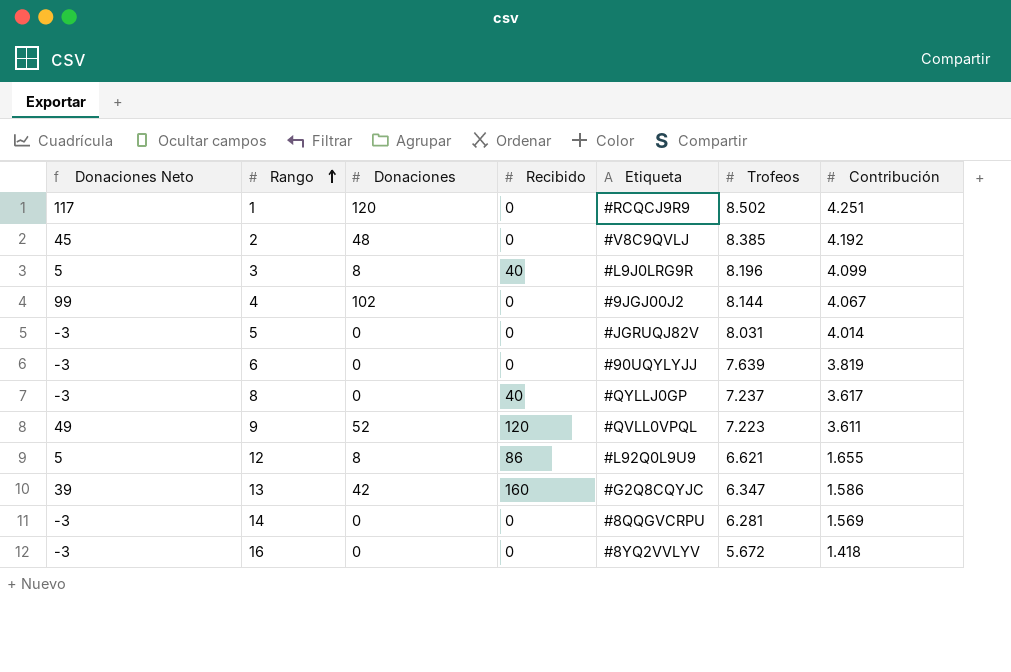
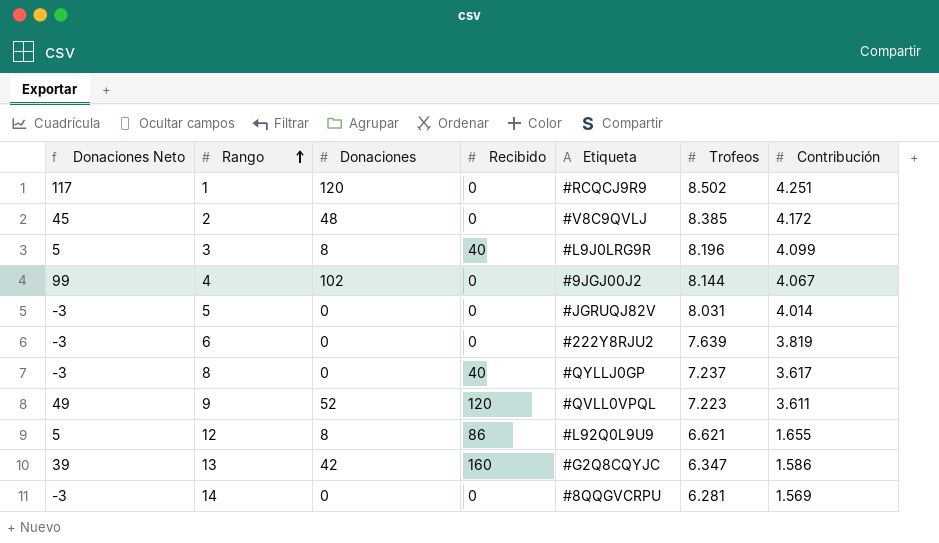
row 16: -3 | 0 | 0 | #8YQ2VVLYV | 5.672 | 1.418 -> none
2 | Contribución: 4.192 -> 4.172
6 | Etiqueta: #90UQYLYJJ -> #222Y8RJU2

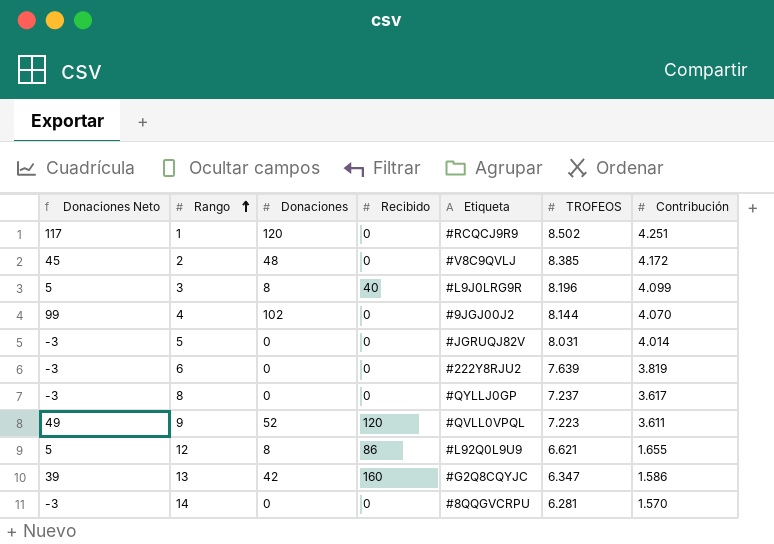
column name: Trofeos -> TROFEOS
4 | Contribución: 4.067 -> 4.070
8 | Recibido: 40 -> 0
14 | Contribución: 1.569 -> 1.570

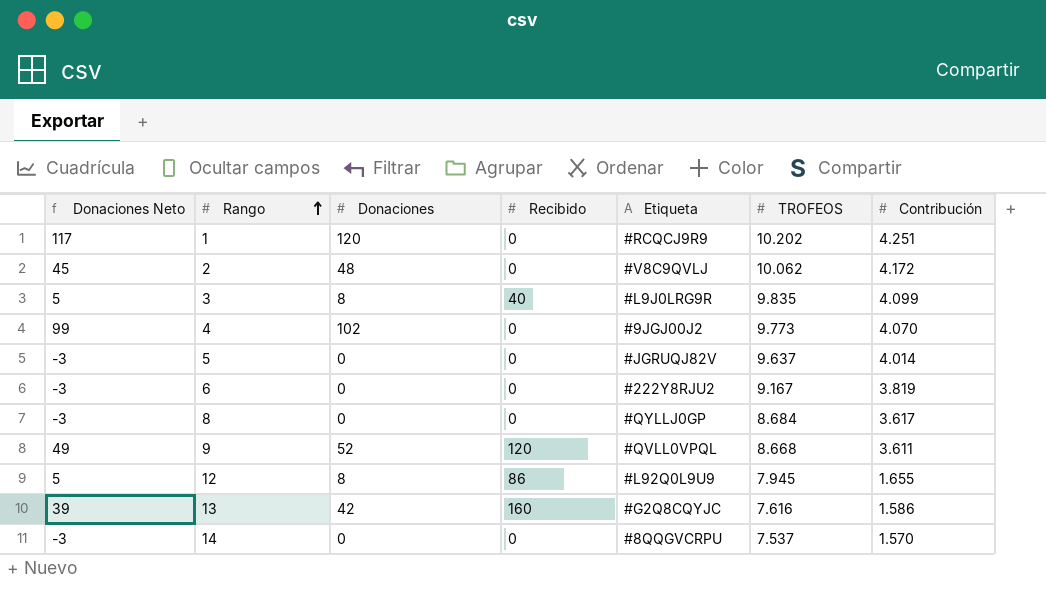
1 | TROFEOS: 8.502 -> 10.202
2 | TROFEOS: 8.385 -> 10.062
3 | TROFEOS: 8.196 -> 9.835
4 | TROFEOS: 8.144 -> 9.773
5 | TROFEOS: 8.031 -> 9.637
6 | TROFEOS: 7.639 -> 9.167
8 | TROFEOS: 7.237 -> 8.684
9 | TROFEOS: 7.223 -> 8.668
12 | TROFEOS: 6.621 -> 7.945
13 | TROFEOS: 6.347 -> 7.616
14 | TROFEOS: 6.281 -> 7.537

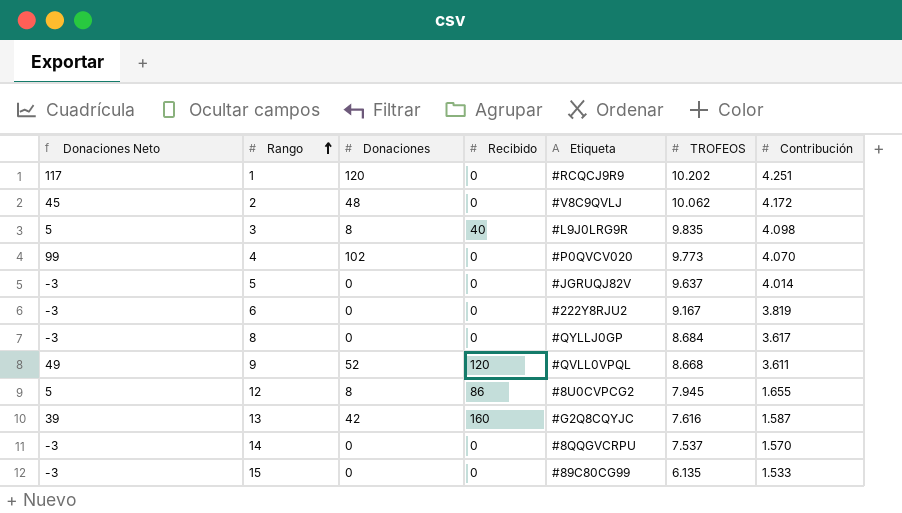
3 | Contribución: 4.099 -> 4.098
4 | Etiqueta: #9JGJ00J2 -> #P0QVCV020
12 | Etiqueta: #L92Q0L9U9 -> #8U0CVPCG2
13 | Contribución: 1.586 -> 1.587
row 15: none -> -3 | 0 | 0 | #89C80CG99 | 6.135 | 1.533

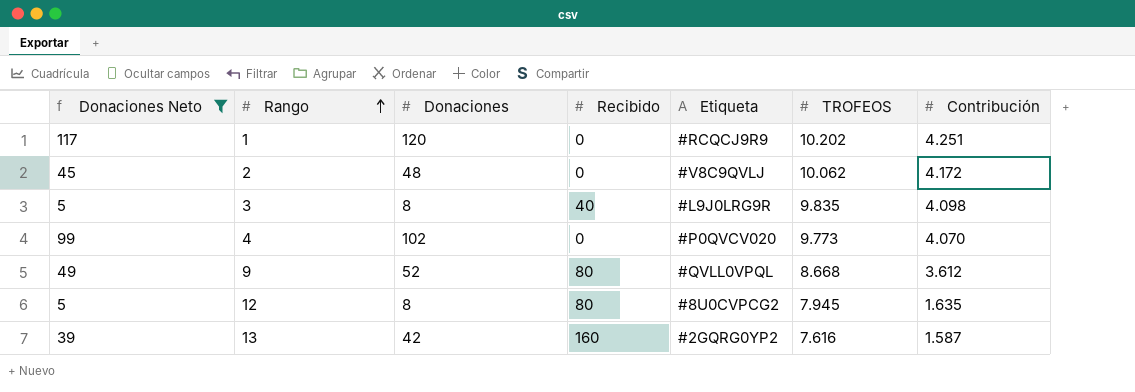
filter: none -> Donaciones Neto != -3
9 | Recibido: 120 -> 80
9 | Contribución: 3.611 -> 3.612
12 | Recibido: 86 -> 80
12 | Contribución: 1.655 -> 1.635
13 | Etiqueta: #G2Q8CQYJC -> #2GQRG0YP2

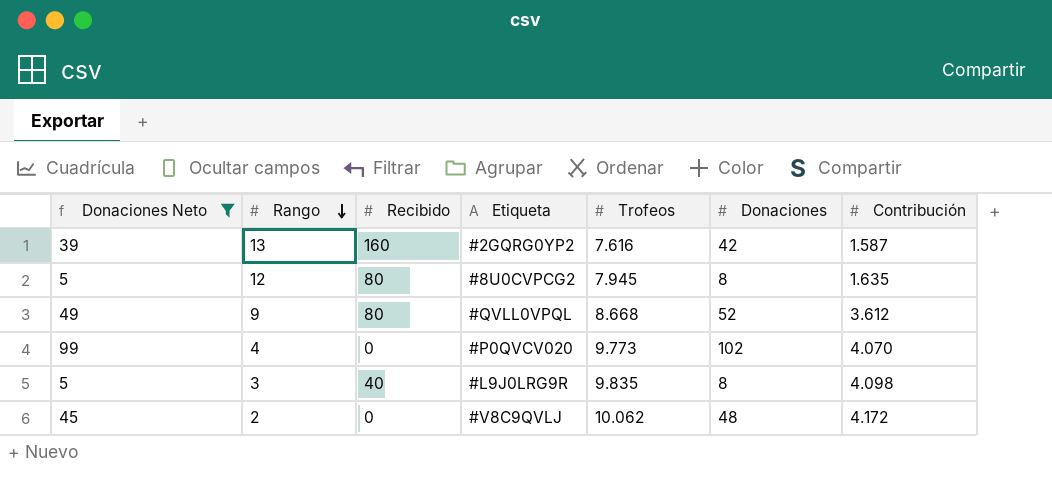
row order: Rango ascending -> Rango descending
column name: TROFEOS -> Trofeos
column Donaciones | position: 3 -> 6
row 1: 117 | 120 | 0 | #RCQCJ9R9 | 10.202 | 4.251 -> none

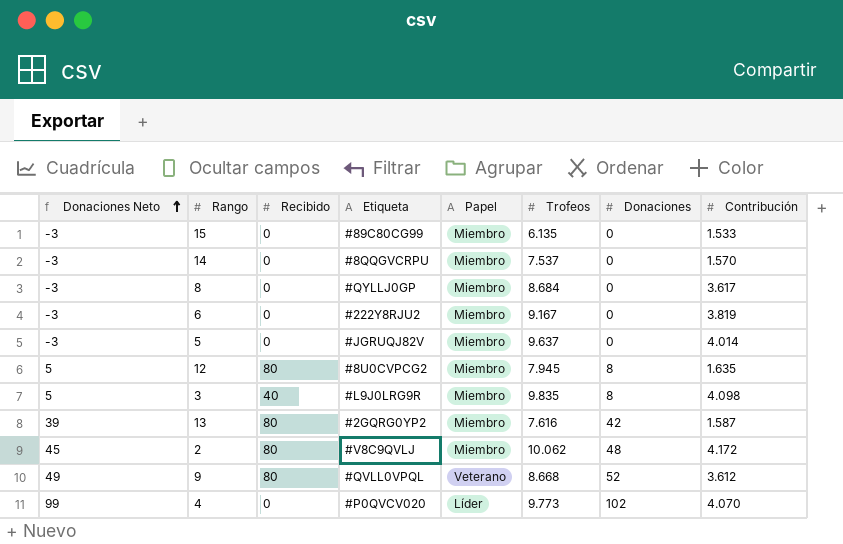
filter: Donaciones Neto != -3 -> none
row order: Rango descending -> Donaciones Neto ascending
column Papel | position: none -> 5
13 | Recibido: 160 -> 80
2 | Recibido: 0 -> 80

